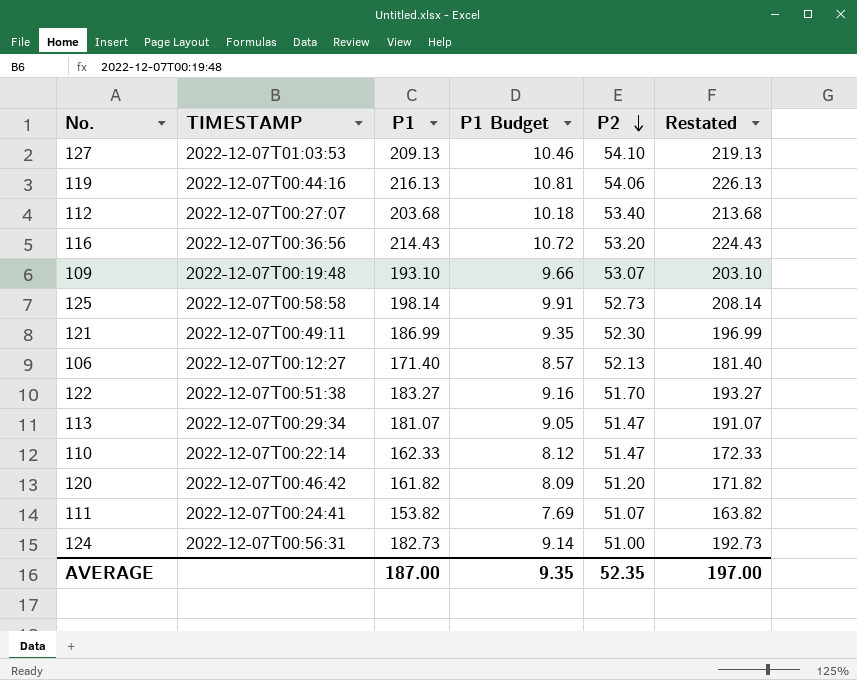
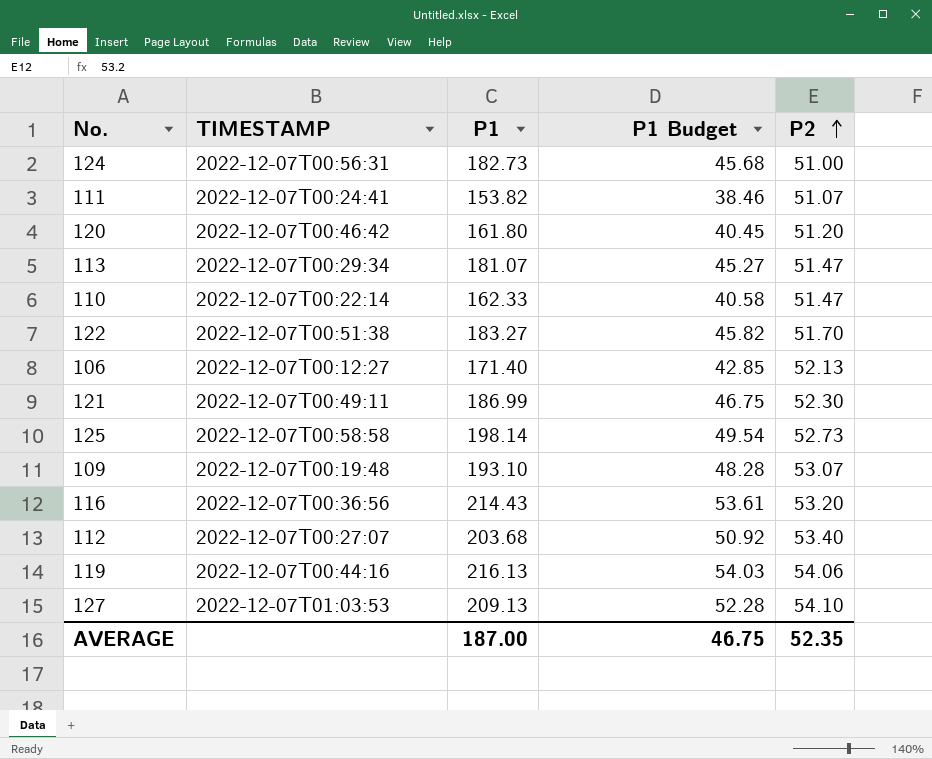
row order: P2 descending -> P2 ascending
column Restated | formula: [P1] + 10 -> none
column P1 Budget | formula: [P1] * 0.05 -> [P1] * 0.25
120 | P1: 161.82 -> 161.80
AVERAGE | P1 Budget: 9.35 -> 46.75

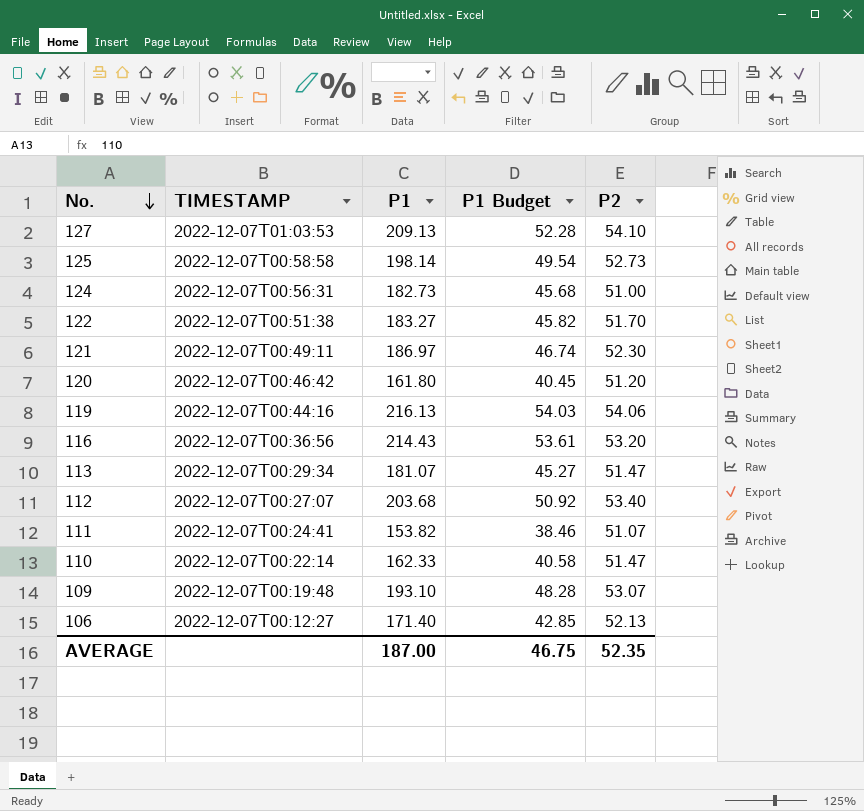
row order: P2 ascending -> No. descending
121 | P1: 186.99 -> 186.97
121 | P1 Budget: 46.75 -> 46.74

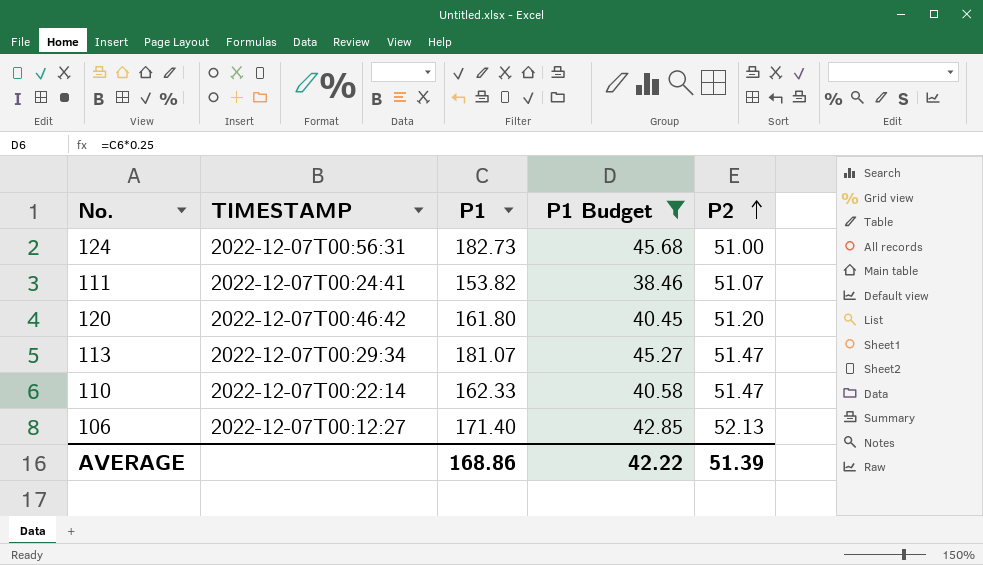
filter: none -> P1 Budget <= 45.68
row order: No. descending -> P2 ascending
AVERAGE | P1: 187.00 -> 168.86
AVERAGE | P1 Budget: 46.75 -> 42.22
AVERAGE | P2: 52.35 -> 51.39

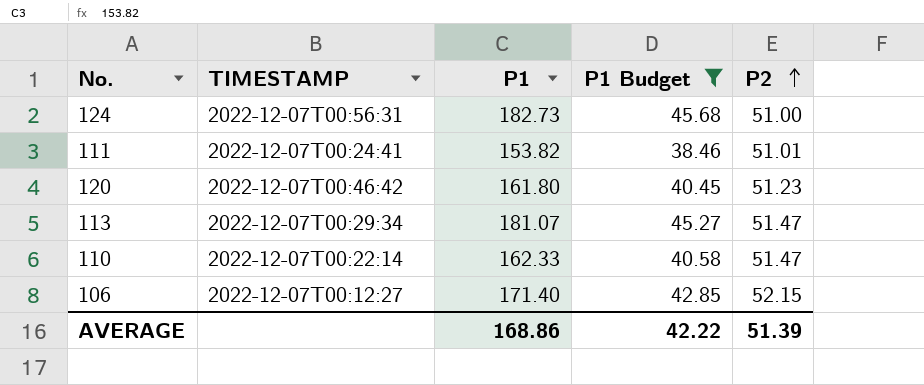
111 | P2: 51.07 -> 51.01
120 | P2: 51.20 -> 51.23
106 | P2: 52.13 -> 52.15

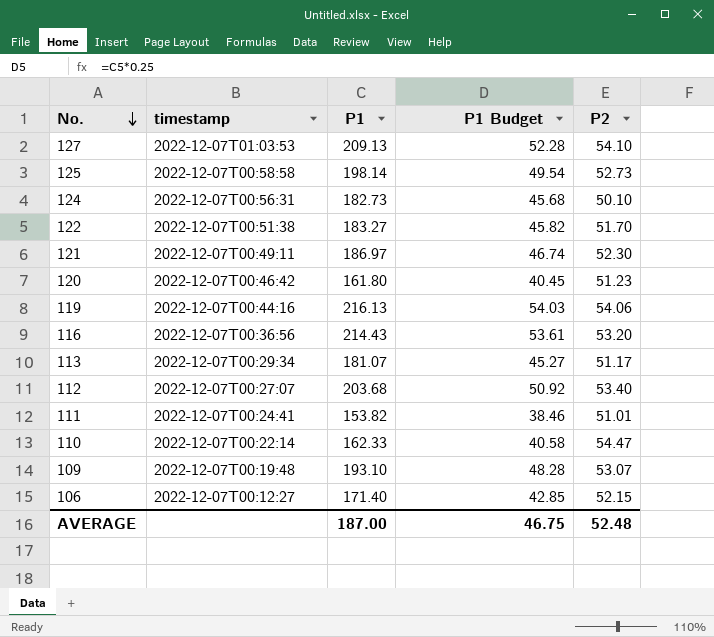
filter: P1 Budget <= 45.68 -> none
row order: P2 ascending -> No. descending
column name: TIMESTAMP -> timestamp
124 | P2: 51.00 -> 50.10
113 | P2: 51.47 -> 51.17
110 | P2: 51.47 -> 54.47
AVERAGE | P1: 168.86 -> 187.00
AVERAGE | P1 Budget: 42.22 -> 46.75
AVERAGE | P2: 51.39 -> 52.48

